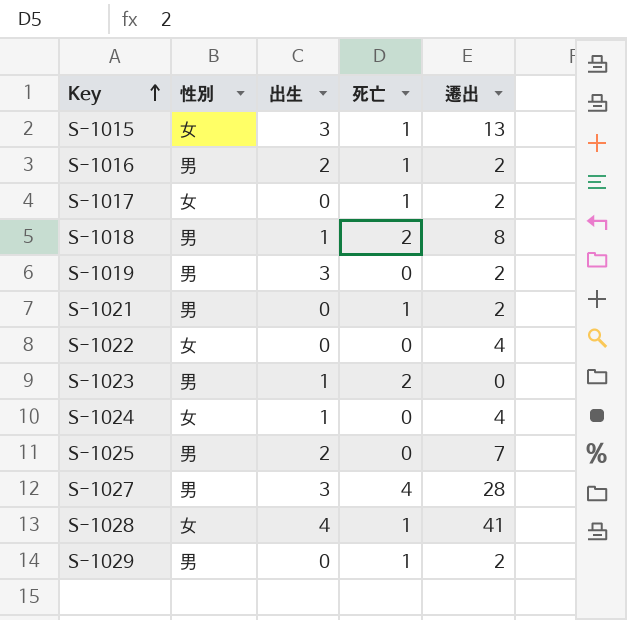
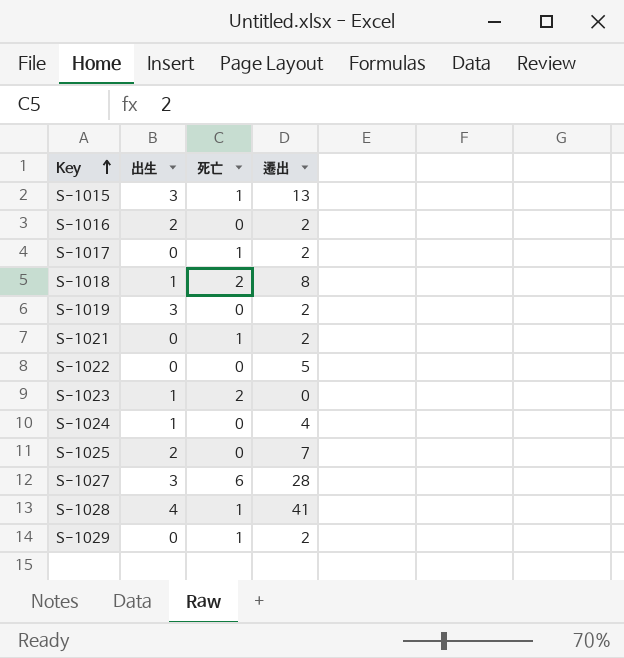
column 性別 | position: 2 -> none
S-1016 | 死亡: 1 -> 0
S-1022 | 遷出: 4 -> 5
S-1027 | 死亡: 4 -> 6

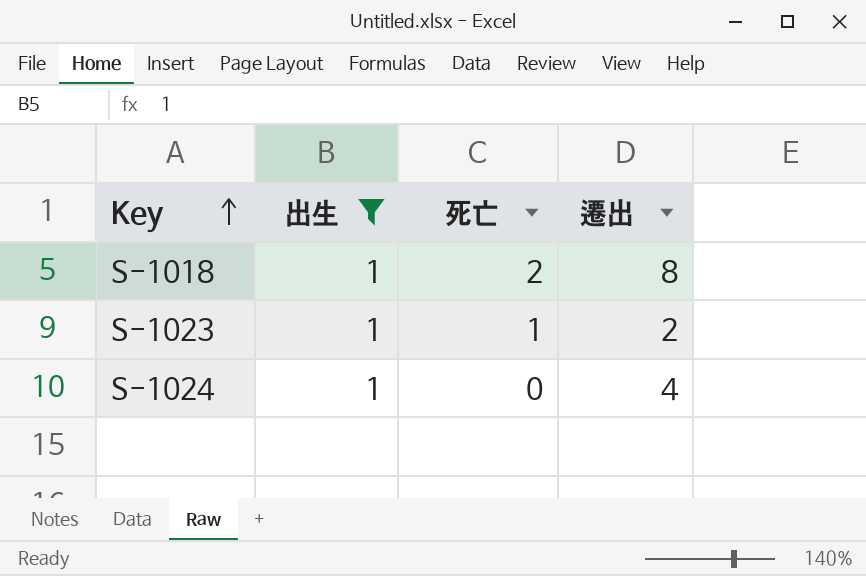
filter: none -> 出生 = 1
S-1023 | 死亡: 2 -> 1
S-1023 | 遷出: 0 -> 2

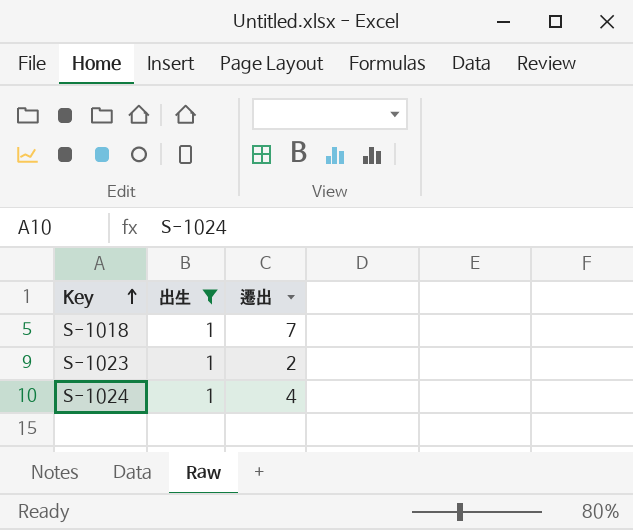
column 死亡 | position: 3 -> none
S-1018 | 遷出: 8 -> 7

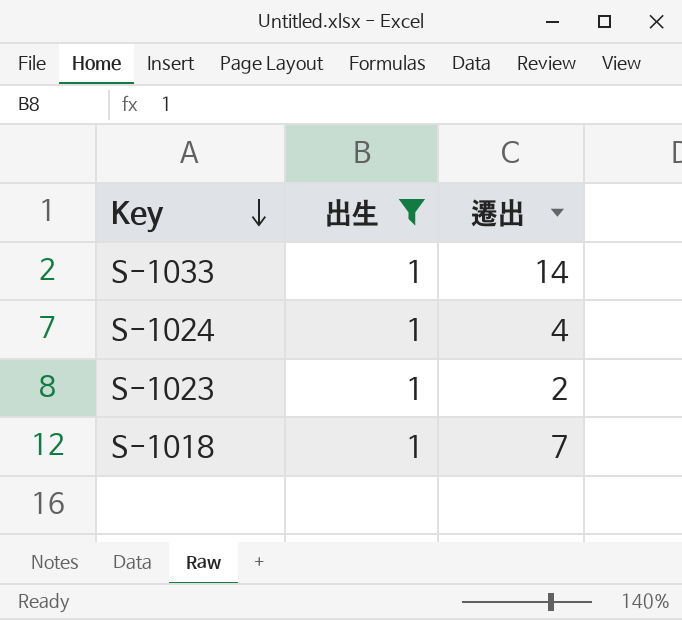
row order: Key ascending -> Key descending
row S-1033: none -> 1 | 14

